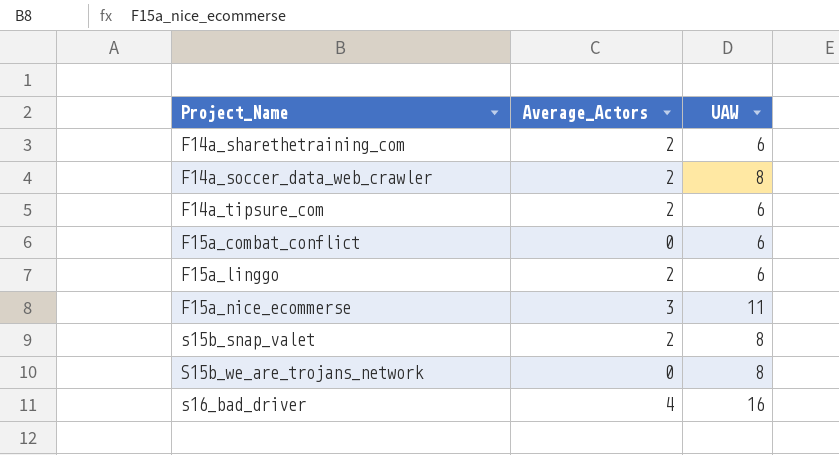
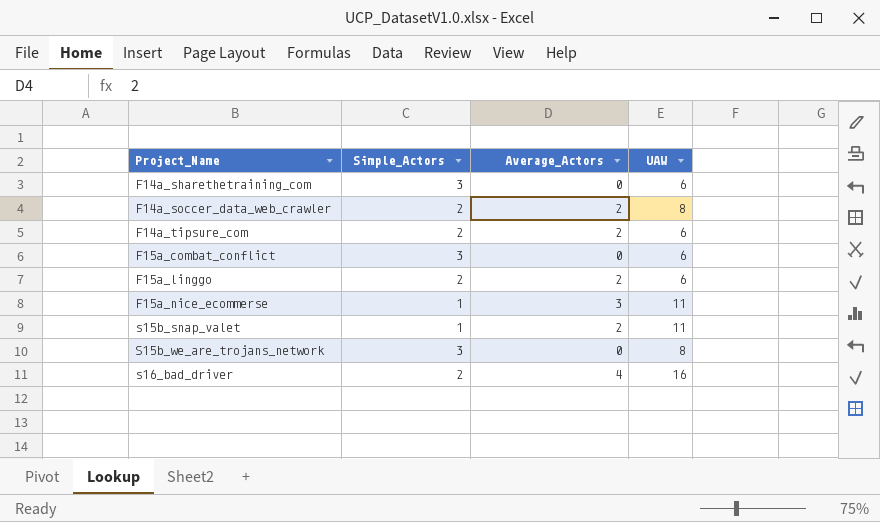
column Simple_Actors | position: none -> 2
F14a_sharethetraining_com | Average_Actors: 2 -> 0
s15b_snap_valet | UAW: 8 -> 11

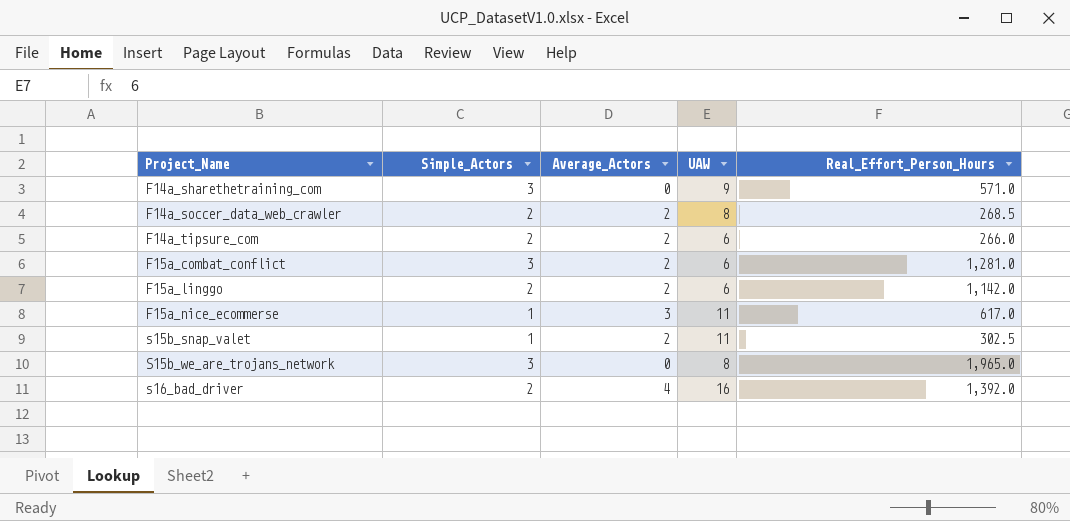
column Real_Effort_Person_Hours | position: none -> 5
F14a_sharethetraining_com | UAW: 6 -> 9
F15a_combat_conflict | Average_Actors: 0 -> 2

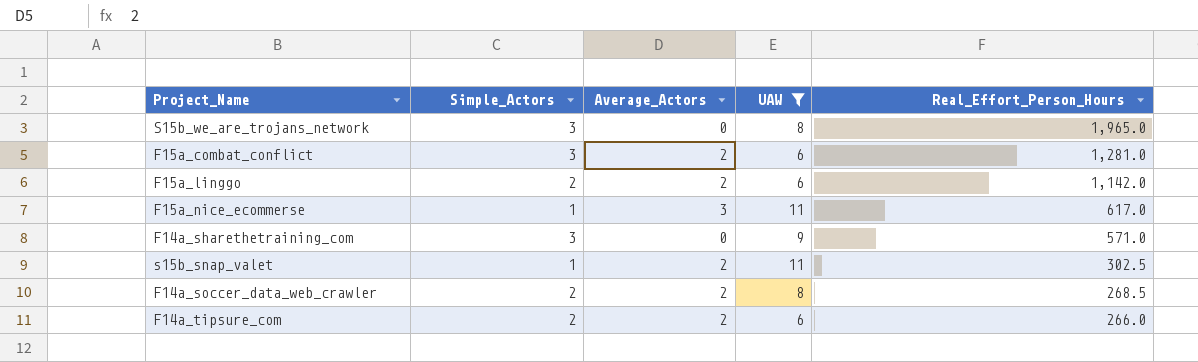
filter: none -> UAW != 16
row order: Project_Name ascending -> Real_Effort_Person_Hours descending

